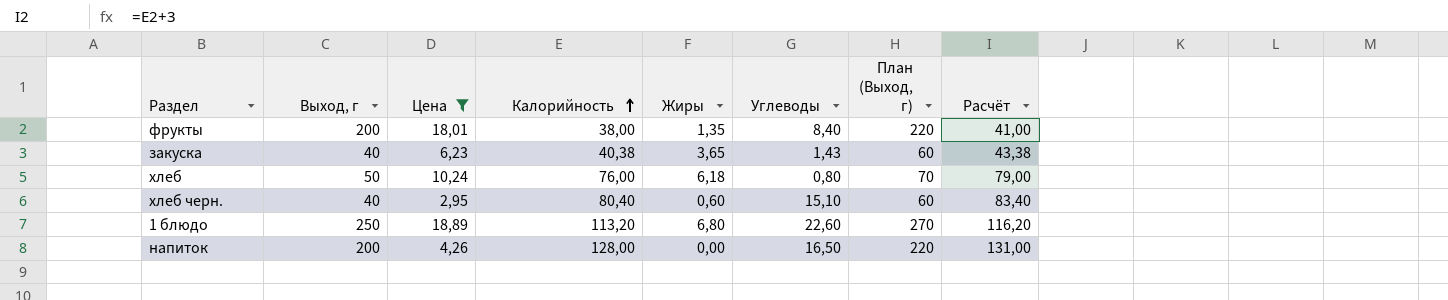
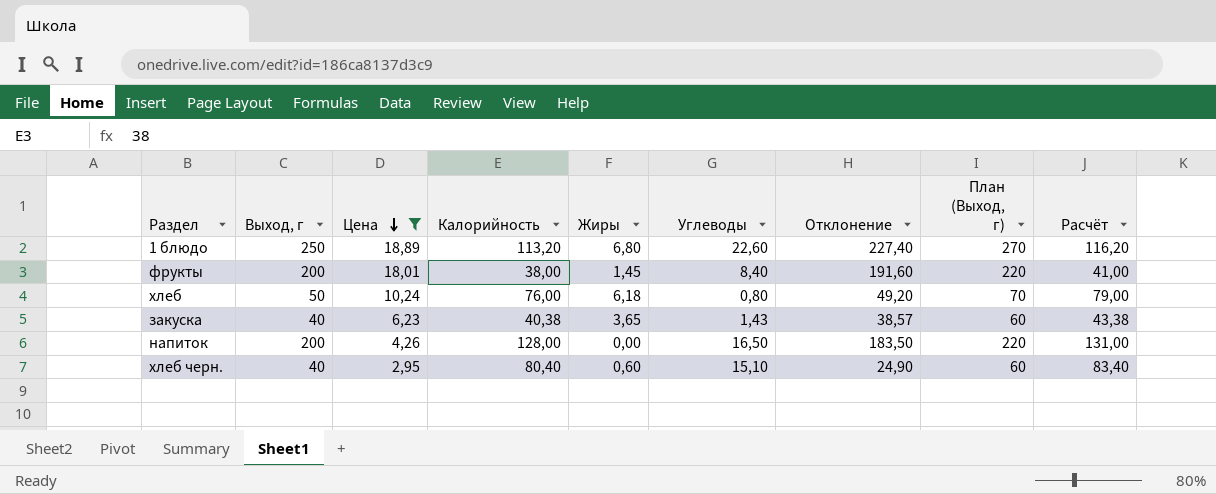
row order: Калорийность ascending -> Цена descending
column Отклонение | formula: none -> [Выход, г] - [Углеводы]
фрукты | Жиры: 1,35 -> 1,45

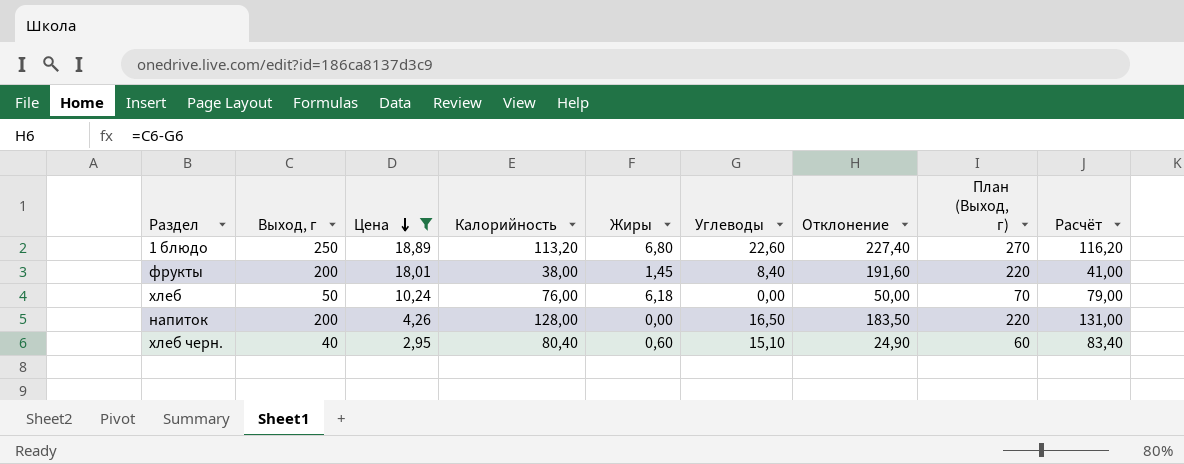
row закуска: 40 | 6,23 | 40,38 | 3,65 | 1,43 | 38,57 | 60 | 43,38 -> none
хлеб | Углеводы: 0,80 -> 0,00
хлеб | Отклонение: 49,20 -> 50,00

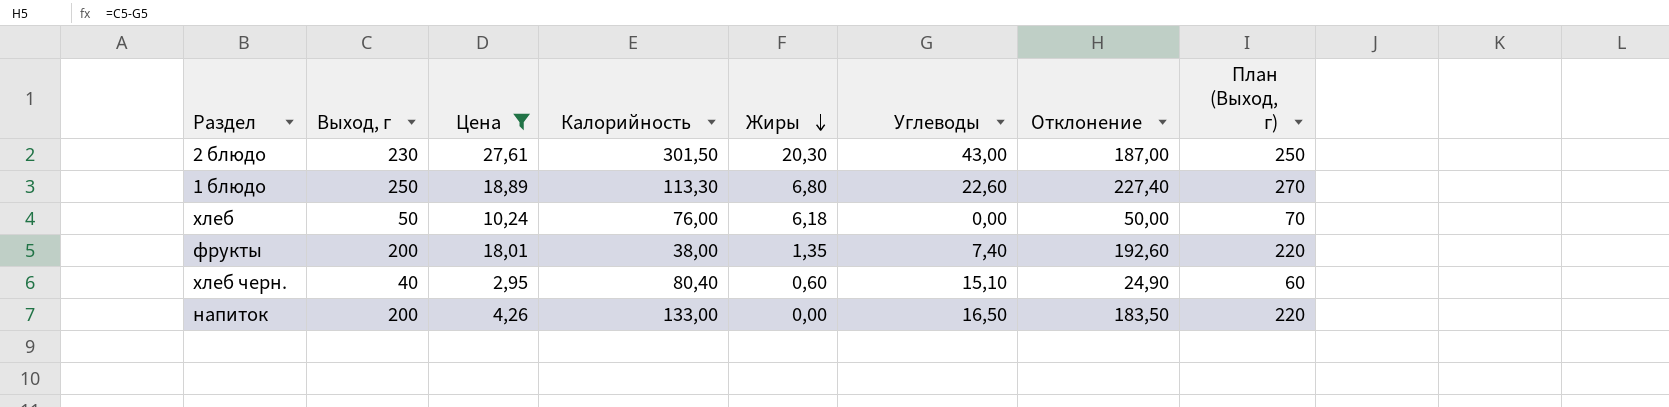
row order: Цена descending -> Жиры descending
column Расчёт | formula: [Калорийность] + 3 -> none
row 2 блюдо: none -> 230 | 27,61 | 301,50 | 20,30 | 43,00 | 187,00 | 250
1 блюдо | Калорийность: 113,20 -> 113,30
фрукты | Жиры: 1,45 -> 1,35
фрукты | Углеводы: 8,40 -> 7,40
фрукты | Отклонение: 191,60 -> 192,60
напиток | Калорийность: 128,00 -> 133,00

